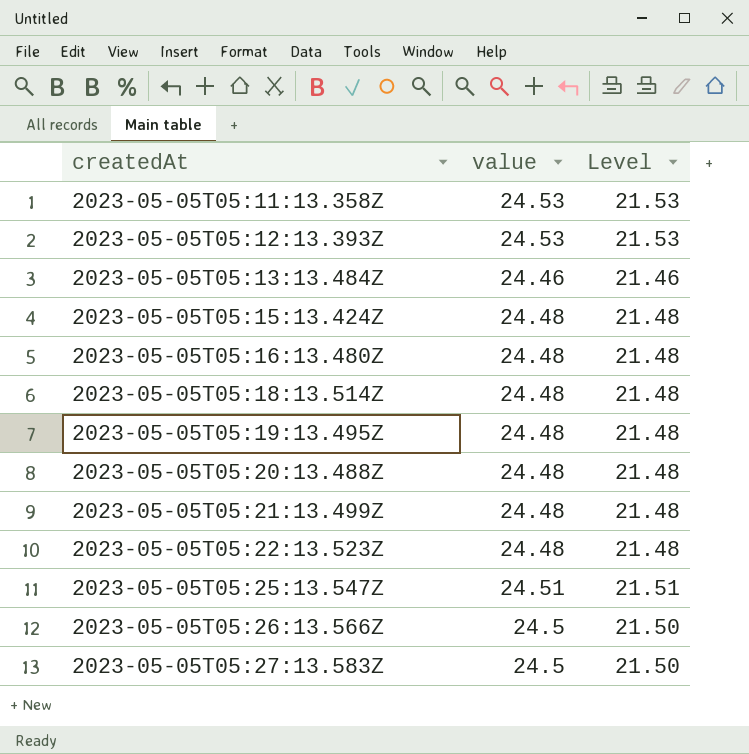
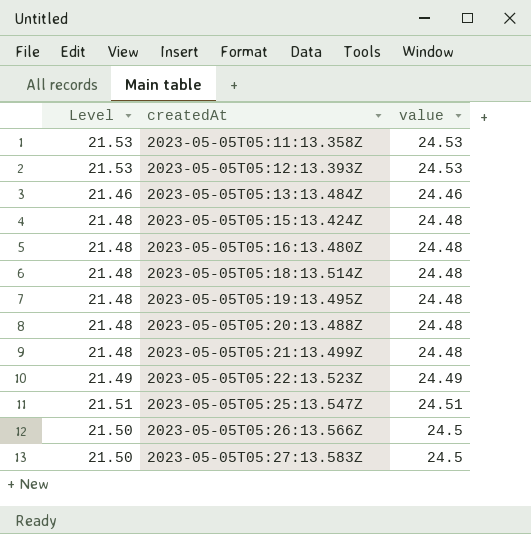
column Level | position: 3 -> 1
2023-05-05T05:22:13.523Z | Level: 21.48 -> 21.49
2023-05-05T05:22:13.523Z | value: 24.48 -> 24.49

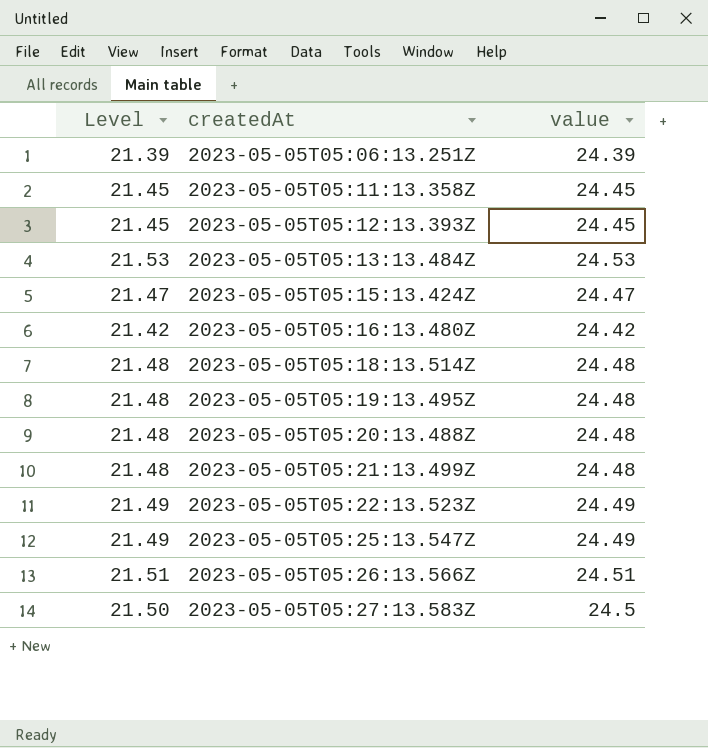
row 2023-05-05T05:06:13.251Z: none -> 21.39 | 24.39
2023-05-05T05:11:13.358Z | Level: 21.53 -> 21.45
2023-05-05T05:11:13.358Z | value: 24.53 -> 24.45
2023-05-05T05:12:13.393Z | Level: 21.53 -> 21.45
2023-05-05T05:12:13.393Z | value: 24.53 -> 24.45
2023-05-05T05:13:13.484Z | Level: 21.46 -> 21.53
2023-05-05T05:13:13.484Z | value: 24.46 -> 24.53
2023-05-05T05:15:13.424Z | Level: 21.48 -> 21.47
2023-05-05T05:15:13.424Z | value: 24.48 -> 24.47
2023-05-05T05:16:13.480Z | Level: 21.48 -> 21.42
2023-05-05T05:16:13.480Z | value: 24.48 -> 24.42
2023-05-05T05:25:13.547Z | Level: 21.51 -> 21.49
2023-05-05T05:25:13.547Z | value: 24.51 -> 24.49
2023-05-05T05:26:13.566Z | Level: 21.50 -> 21.51
2023-05-05T05:26:13.566Z | value: 24.5 -> 24.51

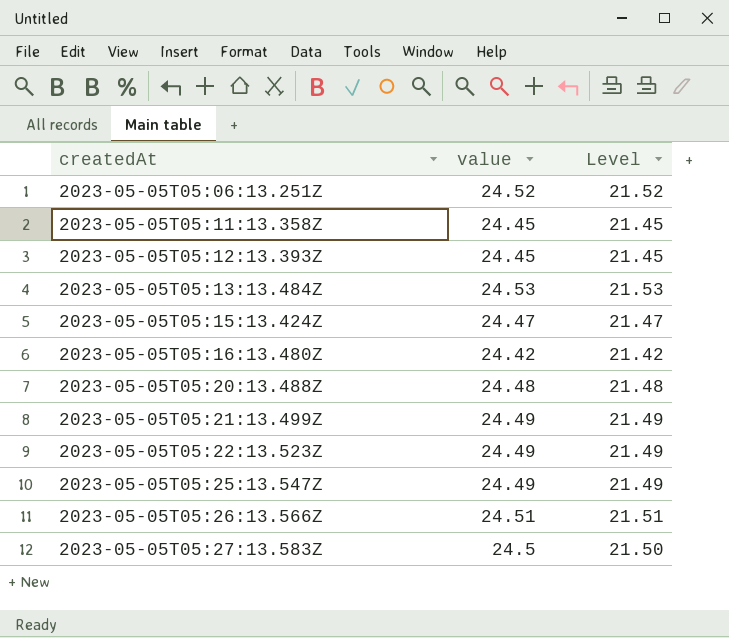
column Level | position: 1 -> 3
row 2023-05-05T05:18:13.514Z: 21.48 | 24.48 -> none
row 2023-05-05T05:19:13.495Z: 21.48 | 24.48 -> none
2023-05-05T05:06:13.251Z | value: 24.39 -> 24.52
2023-05-05T05:06:13.251Z | Level: 21.39 -> 21.52
2023-05-05T05:21:13.499Z | value: 24.48 -> 24.49
2023-05-05T05:21:13.499Z | Level: 21.48 -> 21.49

